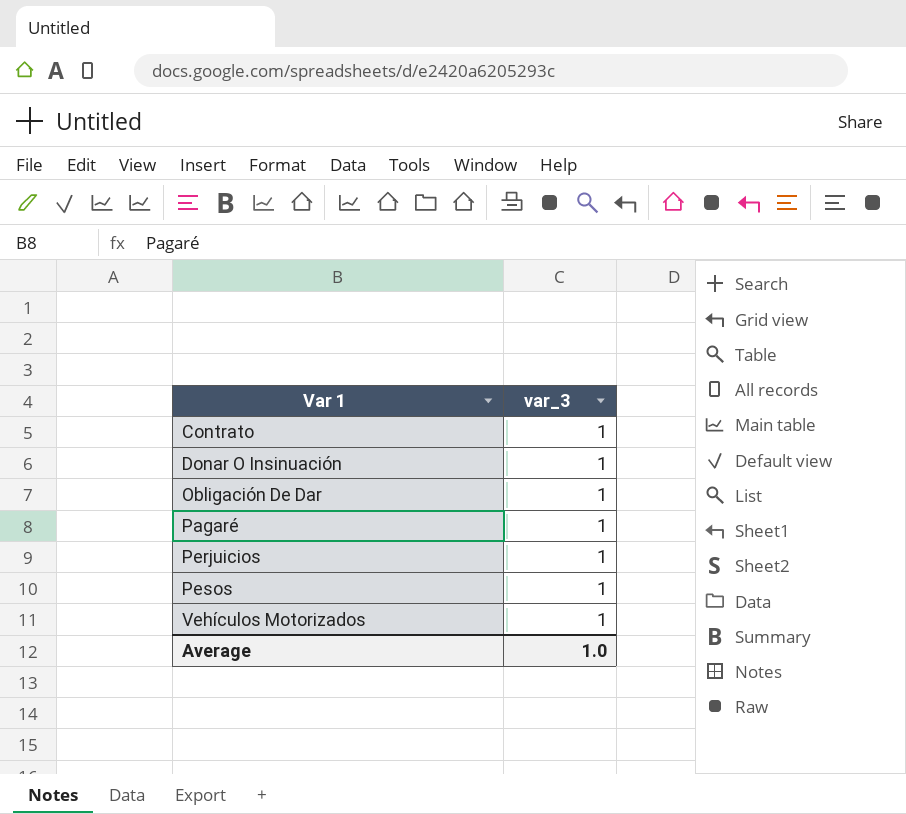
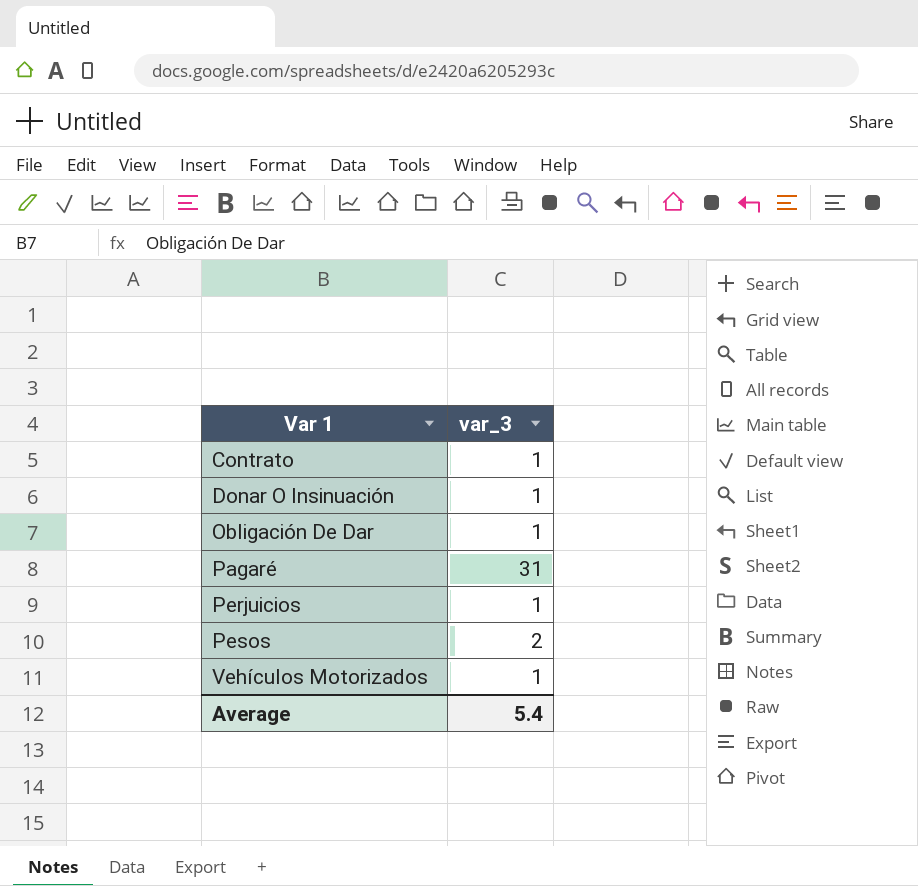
Pagaré | var_3: 1 -> 31
Pesos | var_3: 1 -> 2
Average | var_3: 1.0 -> 5.4

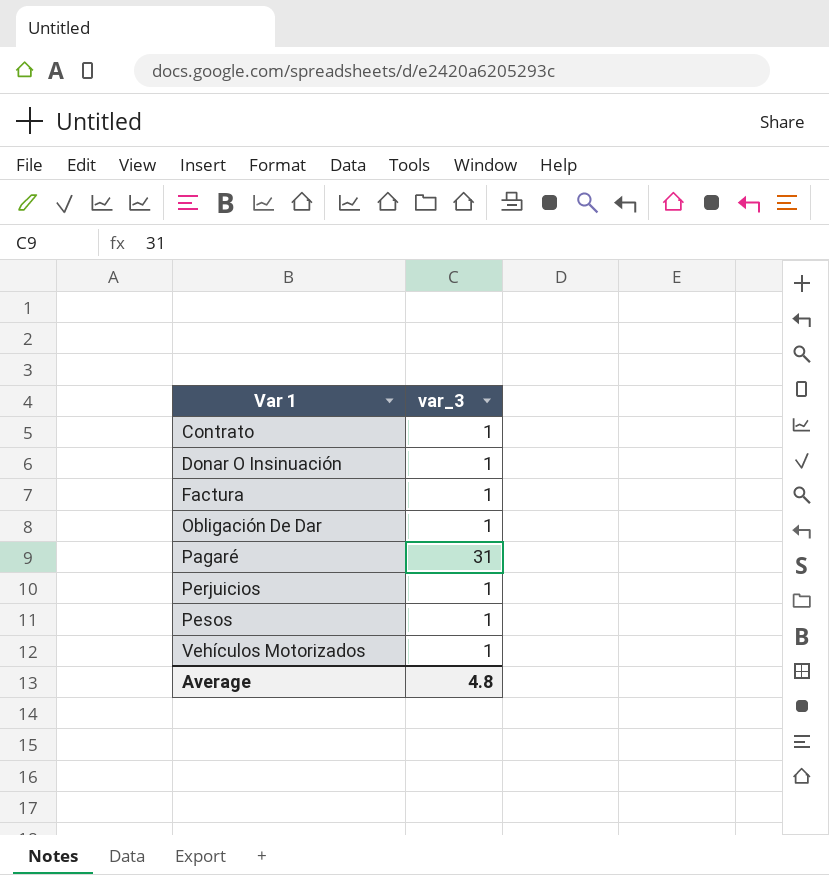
row Factura: none -> 1
Pesos | var_3: 2 -> 1
Average | var_3: 5.4 -> 4.8

